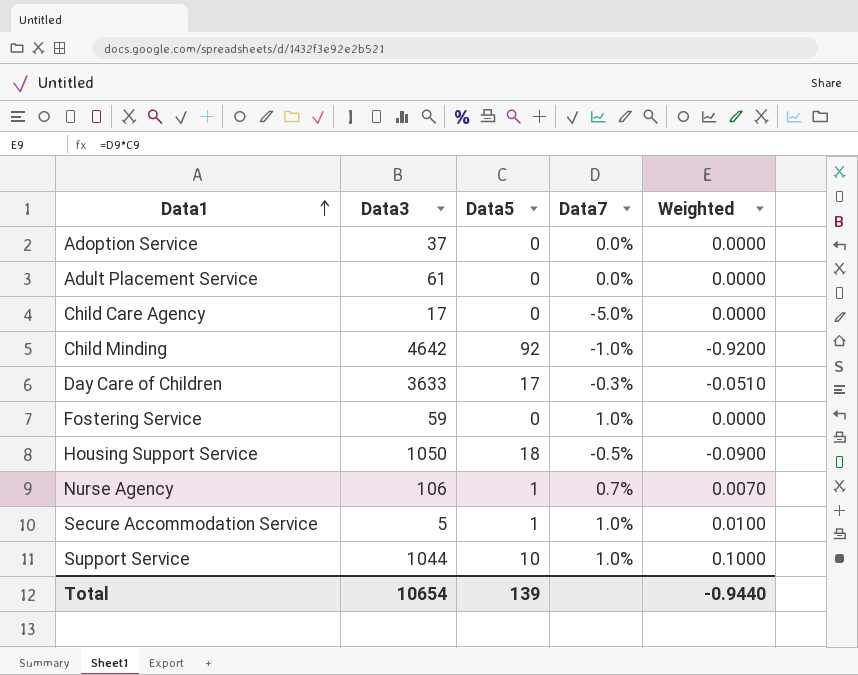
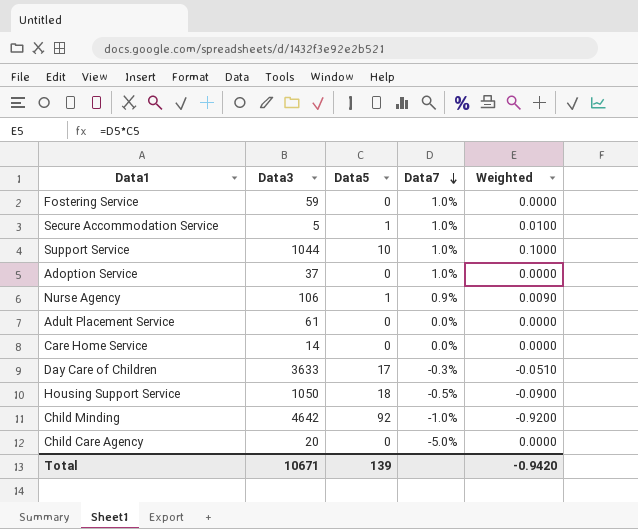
row order: Data1 ascending -> Data7 descending
Adoption Service | Data7: 0.0% -> 1.0%
Nurse Agency | Data7: 0.7% -> 0.9%
Nurse Agency | Weighted: 0.0070 -> 0.0090
row Care Home Service: none -> 14 | 0 | 0.0% | 0.0000
Child Care Agency | Data3: 17 -> 20
Total | Data3: 10654 -> 10671
Total | Weighted: -0.9440 -> -0.9420

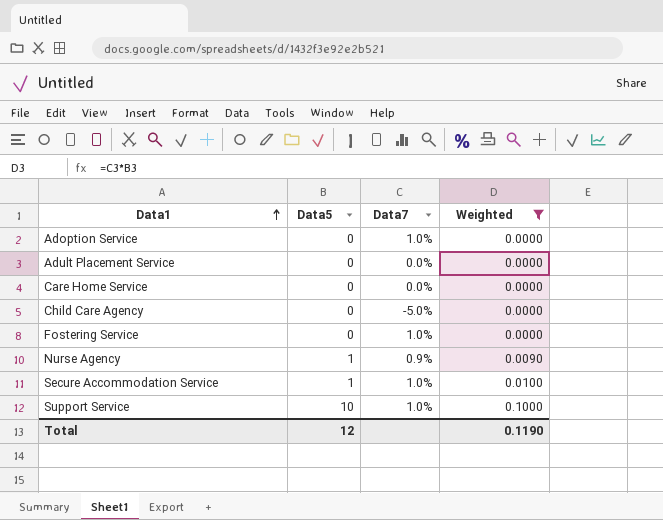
filter: none -> Weighted >= 0.0000
row order: Data7 descending -> Data1 ascending
column Data3 | position: 2 -> none
Total | Data5: 139 -> 12
Total | Weighted: -0.9420 -> 0.1190

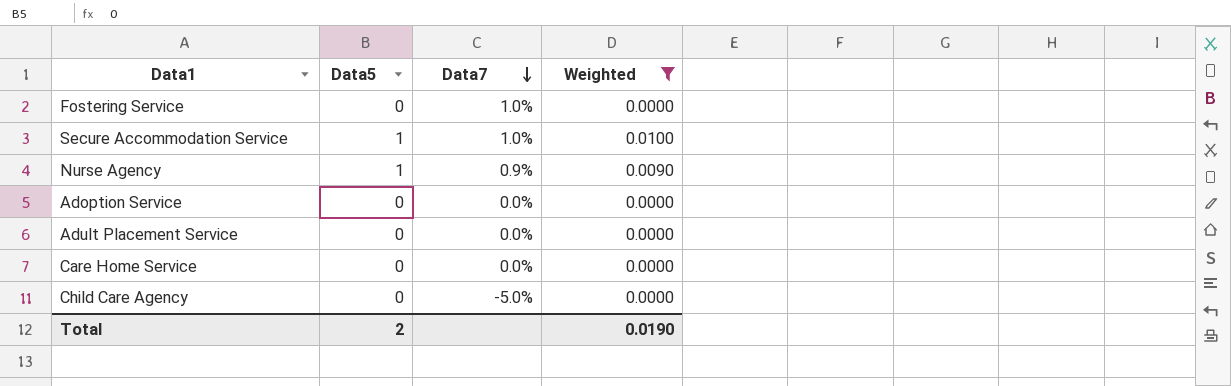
row order: Data1 ascending -> Data7 descending
row Support Service: 10 | 1.0% | 0.1000 -> none
Adoption Service | Data7: 1.0% -> 0.0%
Total | Data5: 12 -> 2
Total | Weighted: 0.1190 -> 0.0190

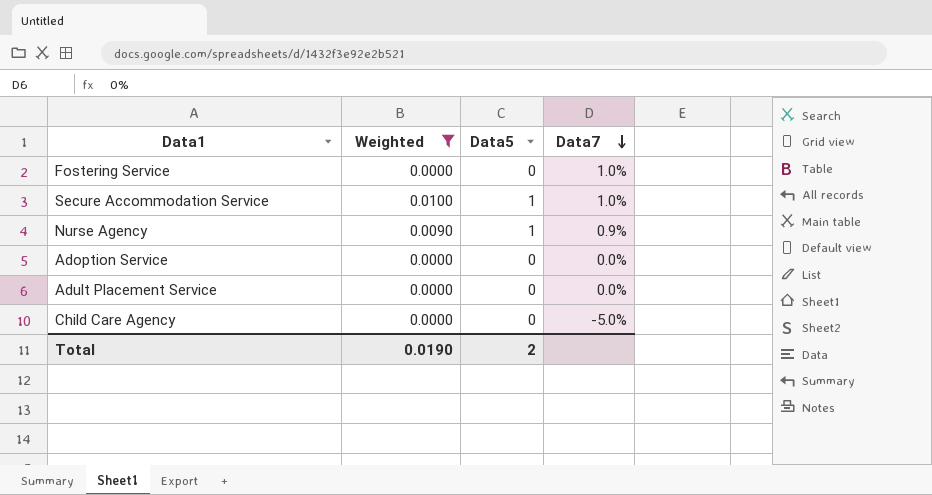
column Weighted | position: 4 -> 2
row Care Home Service: 0 | 0.0% | 0.0000 -> none

